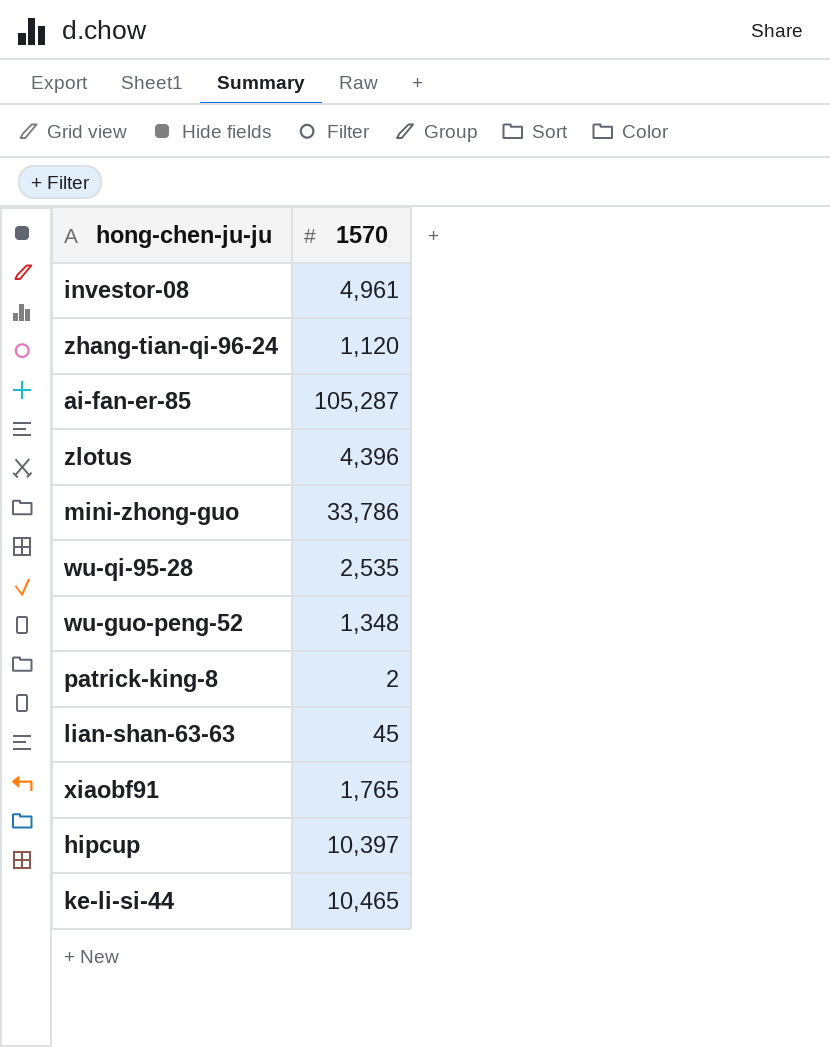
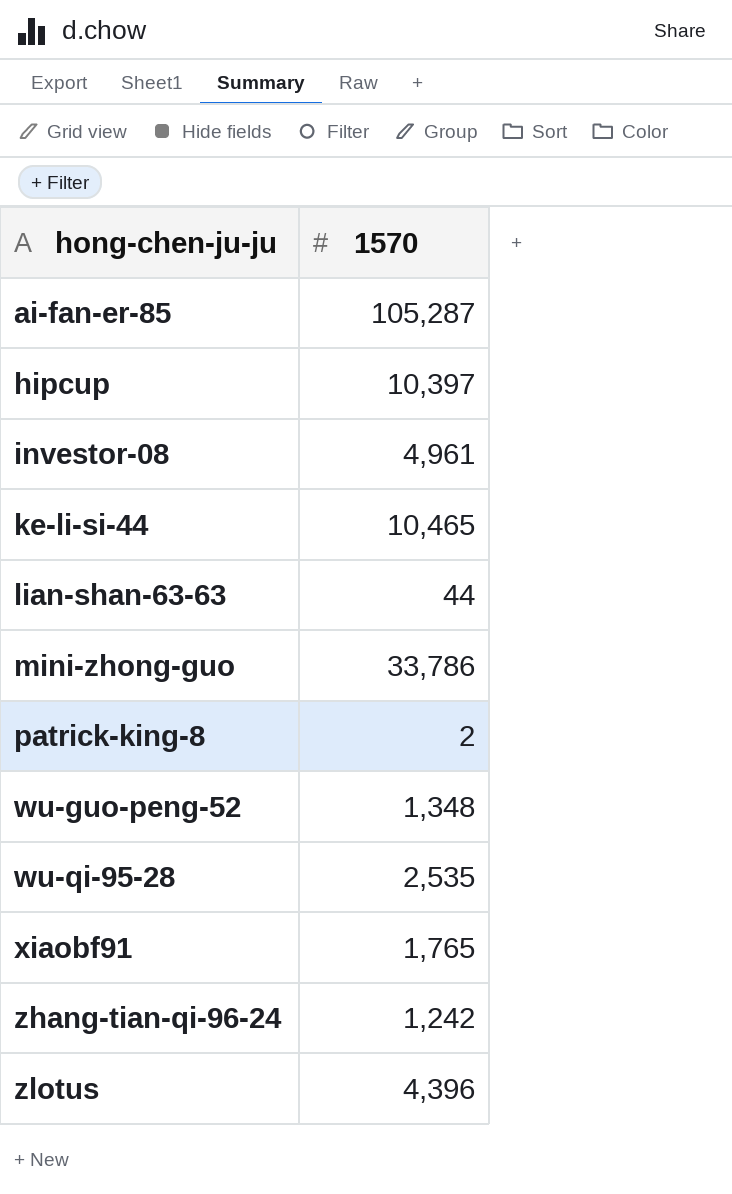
row order: none -> hong-chen-ju-ju ascending
lian-shan-63-63 | 1570: 45 -> 44
zhang-tian-qi-96-24 | 1570: 1,120 -> 1,242

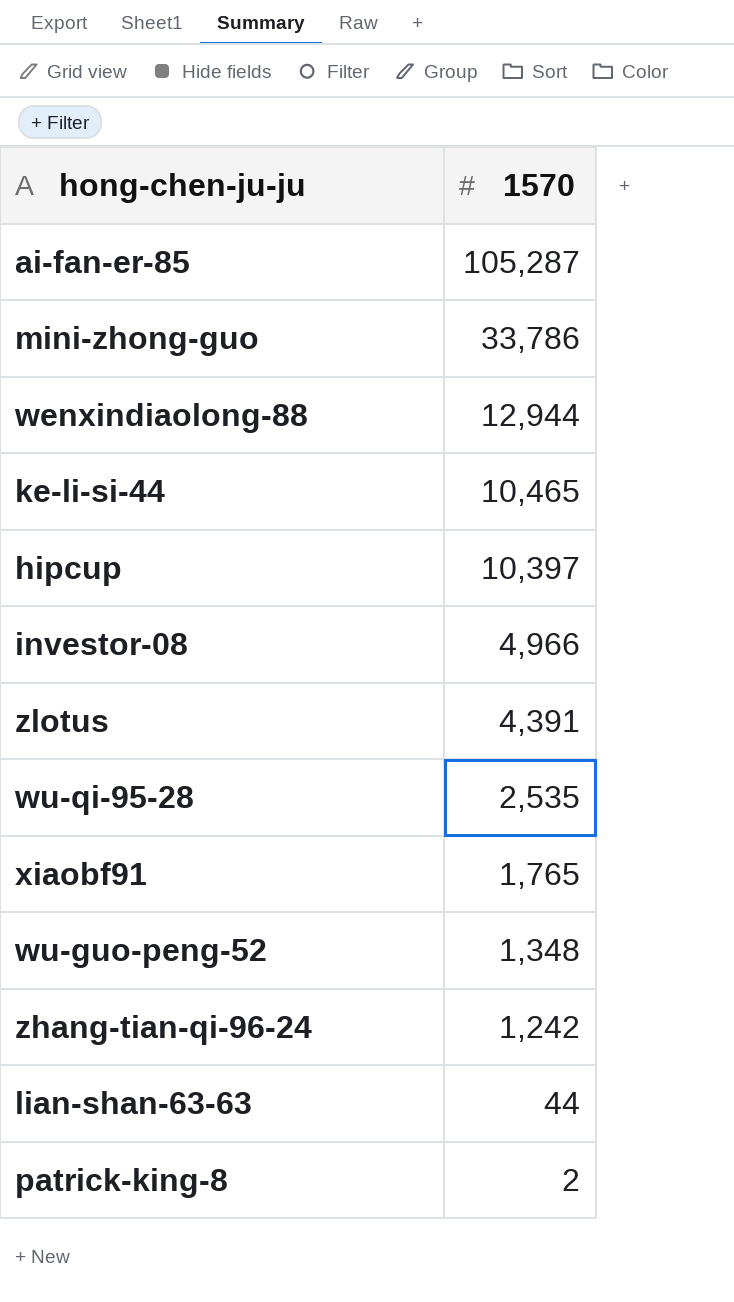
row order: hong-chen-ju-ju ascending -> 1570 descending
row wenxindiaolong-88: none -> 12,944
investor-08 | 1570: 4,961 -> 4,966
zlotus | 1570: 4,396 -> 4,391

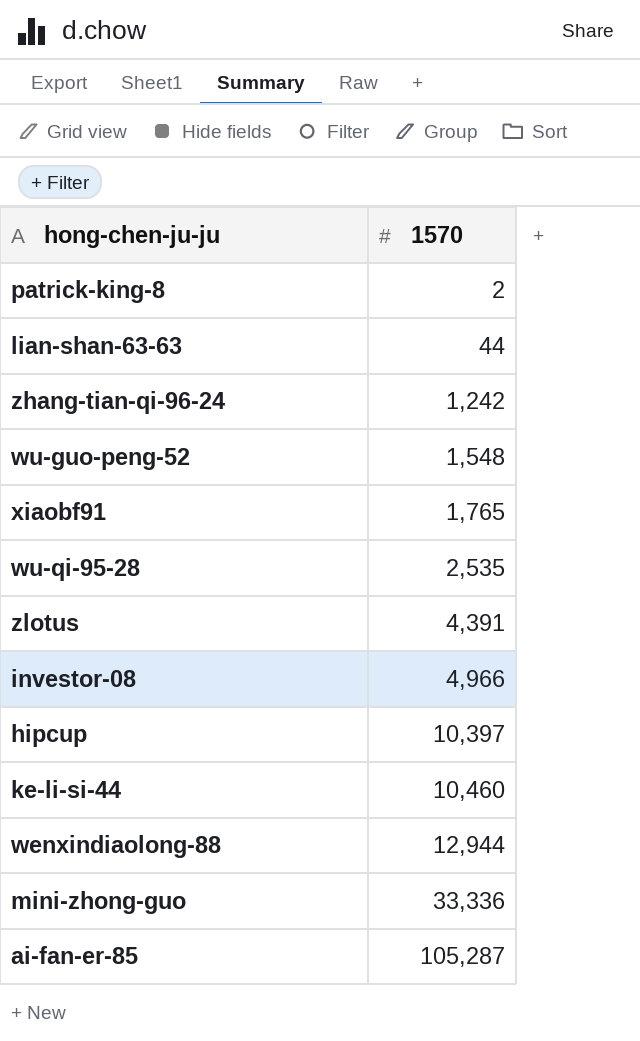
row order: 1570 descending -> 1570 ascending
wu-guo-peng-52 | 1570: 1,348 -> 1,548
ke-li-si-44 | 1570: 10,465 -> 10,460
mini-zhong-guo | 1570: 33,786 -> 33,336

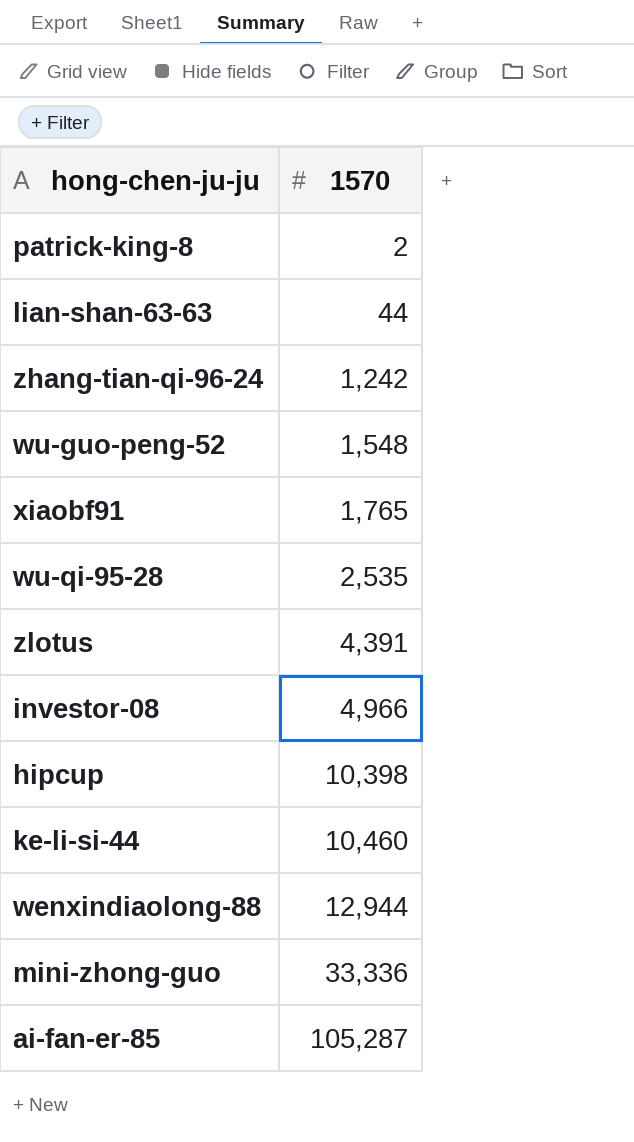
hipcup | 1570: 10,397 -> 10,398

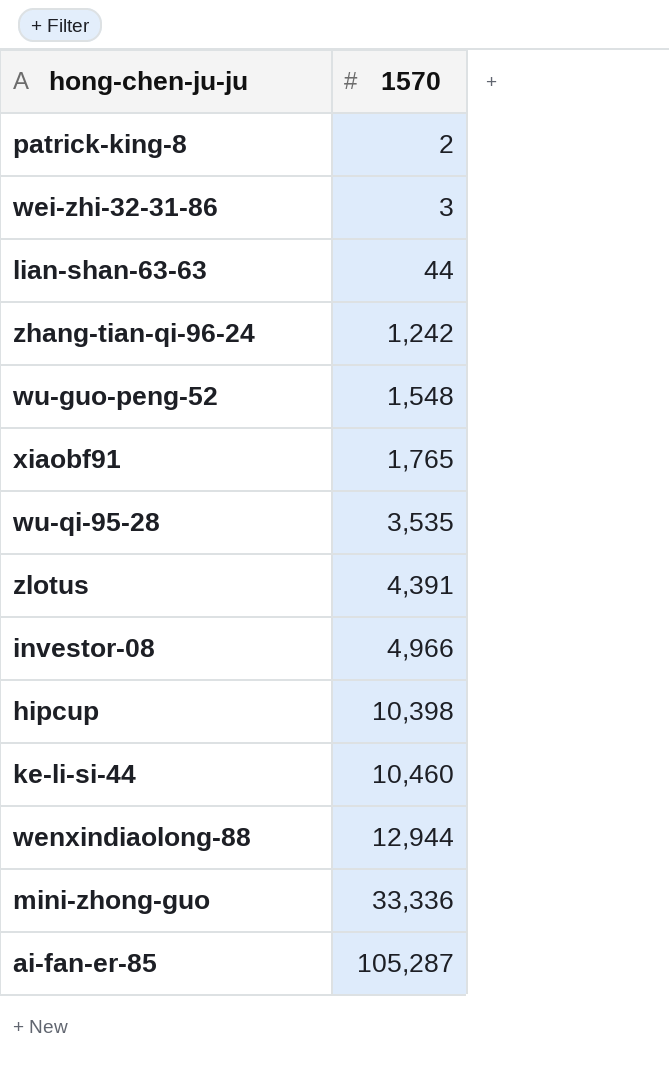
row wei-zhi-32-31-86: none -> 3
wu-qi-95-28 | 1570: 2,535 -> 3,535

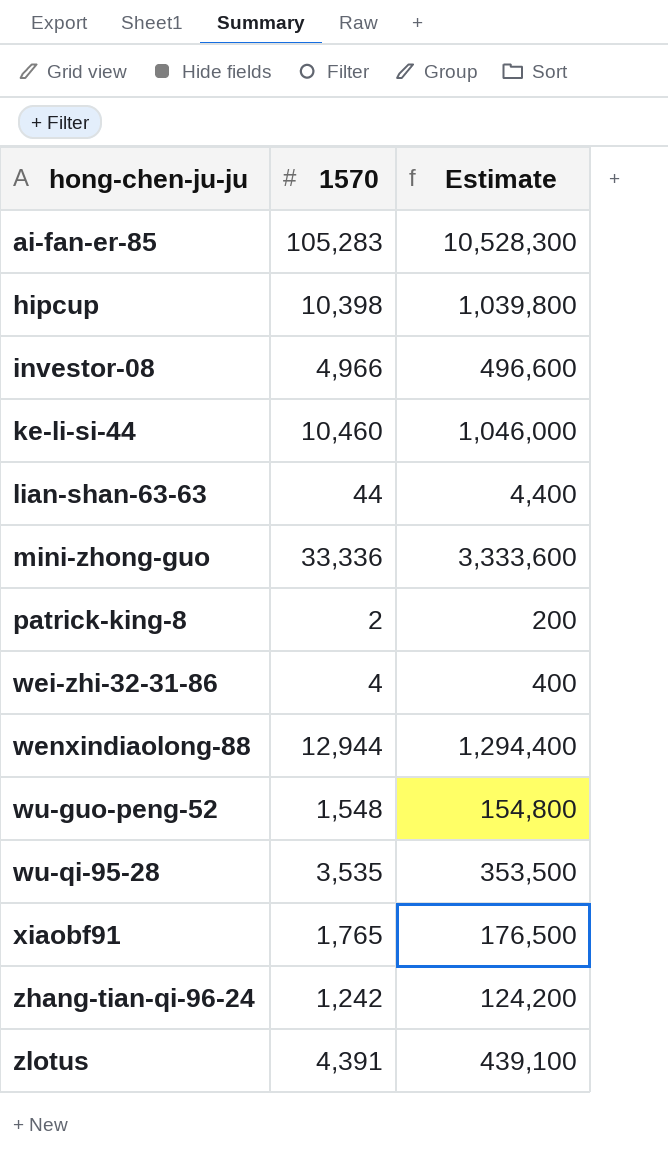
row order: 1570 ascending -> hong-chen-ju-ju ascending
column Estimate | formula: none -> [1570] * 100
ai-fan-er-85 | 1570: 105,287 -> 105,283
wei-zhi-32-31-86 | 1570: 3 -> 4

